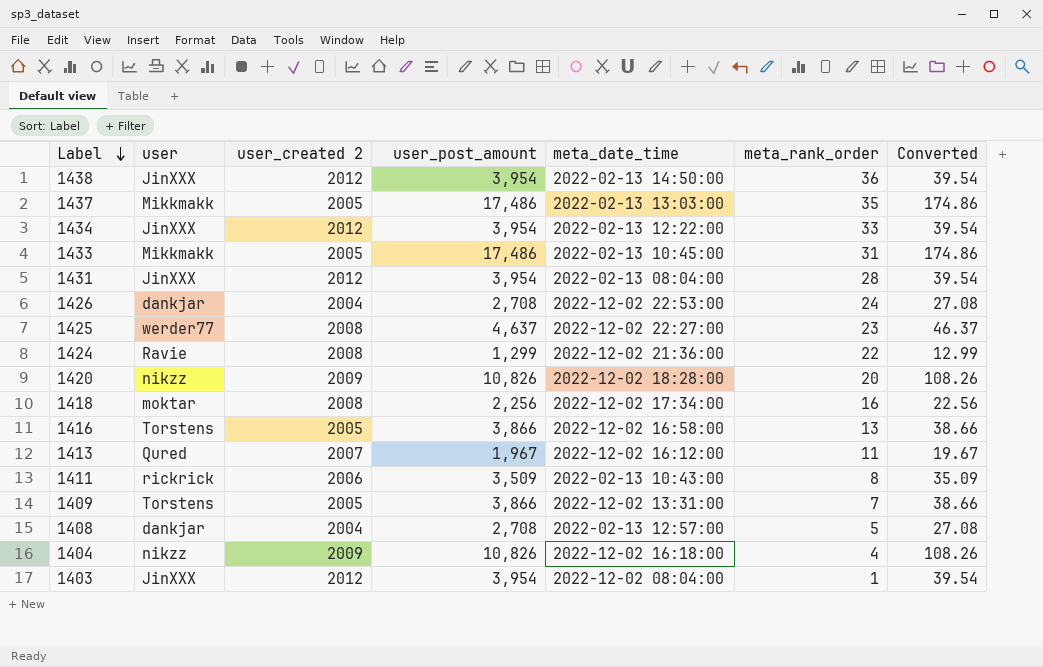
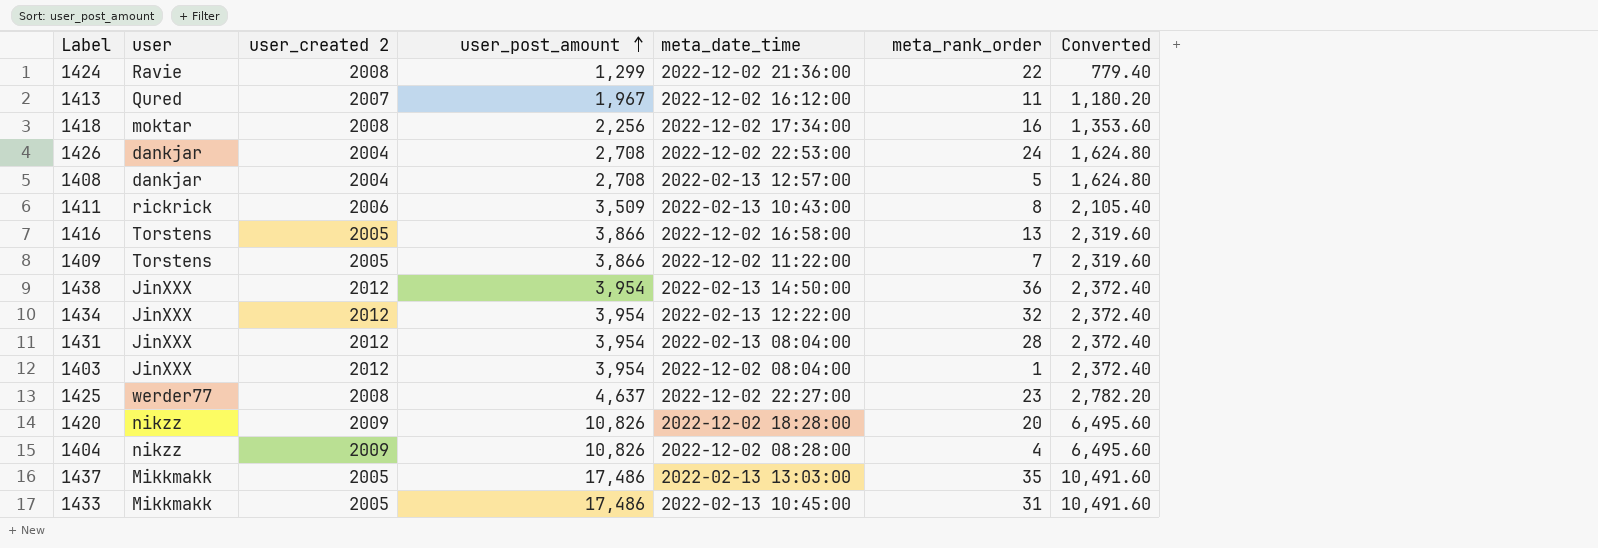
row order: Label descending -> user_post_amount ascending
column Converted | formula: [user_post_amount] * 0.01 -> [user_post_amount] * 0.6
1409 | meta_date_time: 2022-12-02 13:31:00 -> 2022-12-02 11:22:00
1434 | meta_rank_order: 33 -> 32
1404 | meta_date_time: 2022-12-02 16:18:00 -> 2022-12-02 08:28:00

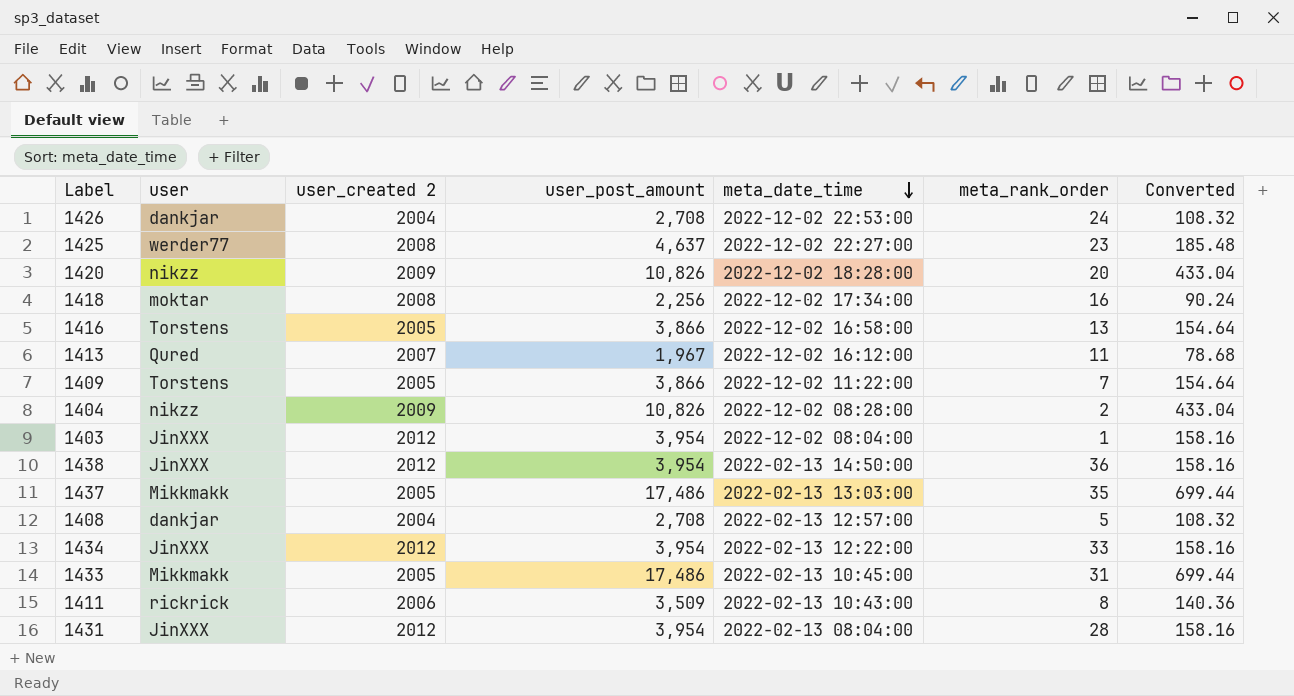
row order: user_post_amount ascending -> meta_date_time descending
column Converted | formula: [user_post_amount] * 0.6 -> [user_post_amount] * 0.04
row 1424: Ravie | 2008 | 1,299 | 2022-12-02 21:36:00 | 22 | 779.40 -> none
1404 | meta_rank_order: 4 -> 2
1434 | meta_rank_order: 32 -> 33

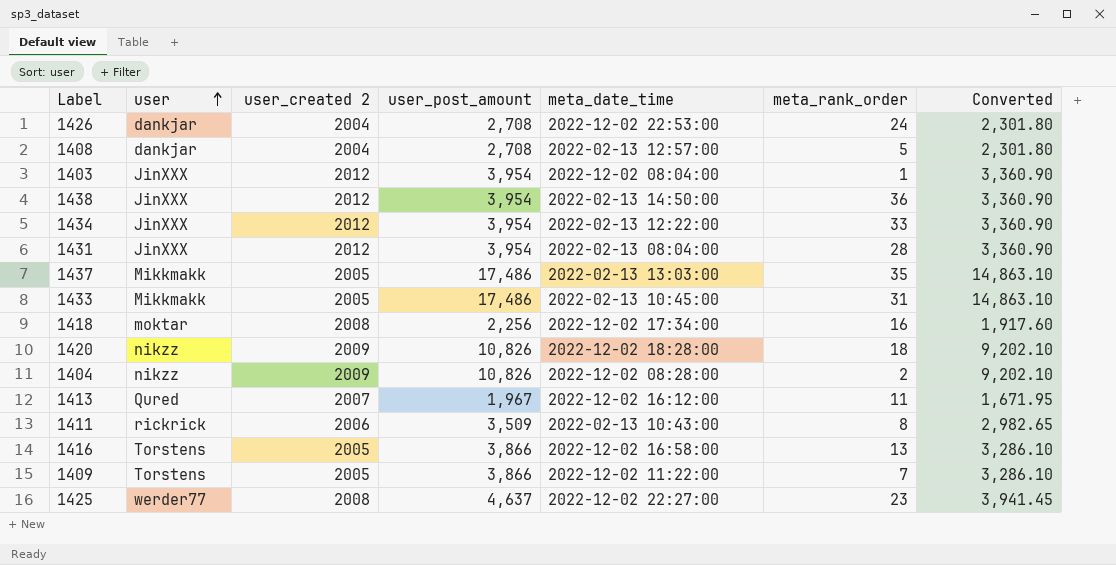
row order: meta_date_time descending -> user ascending
column Converted | formula: [user_post_amount] * 0.04 -> [user_post_amount] * 0.85
1420 | meta_rank_order: 20 -> 18

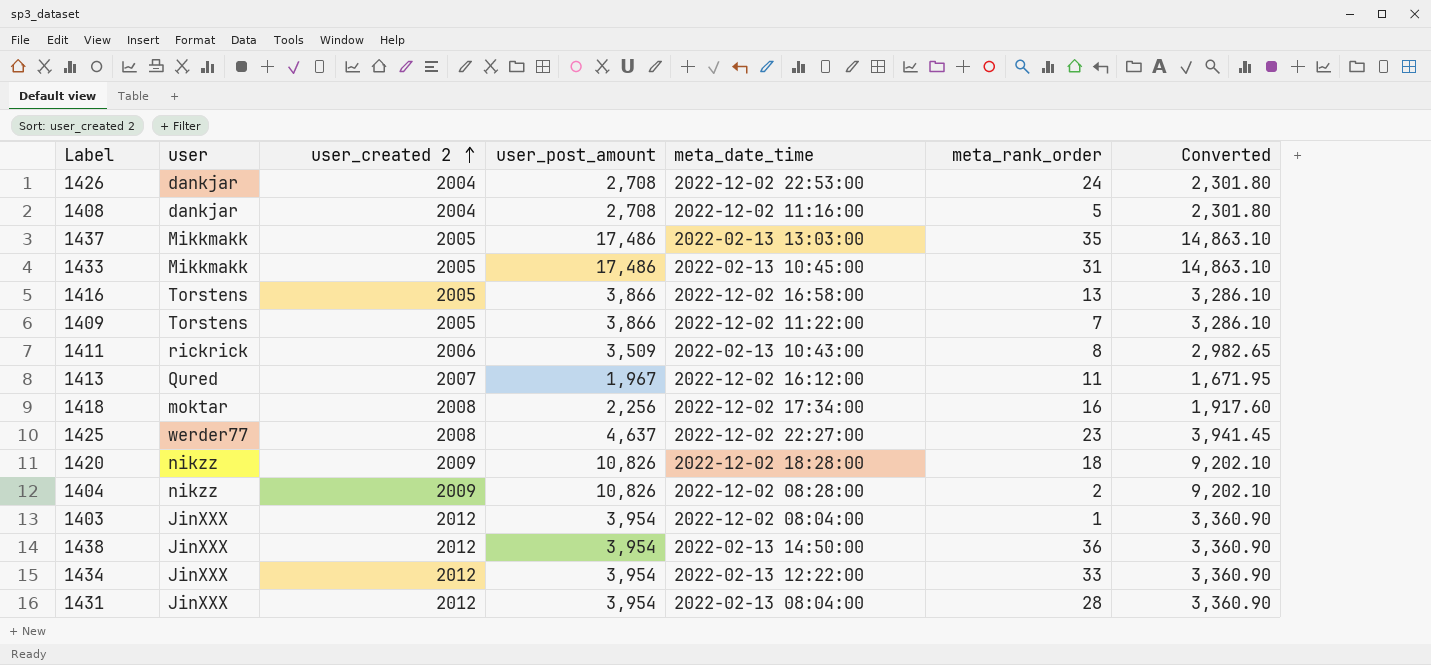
row order: user ascending -> user_created 2 ascending
1408 | meta_date_time: 2022-02-13 12:57:00 -> 2022-12-02 11:16:00

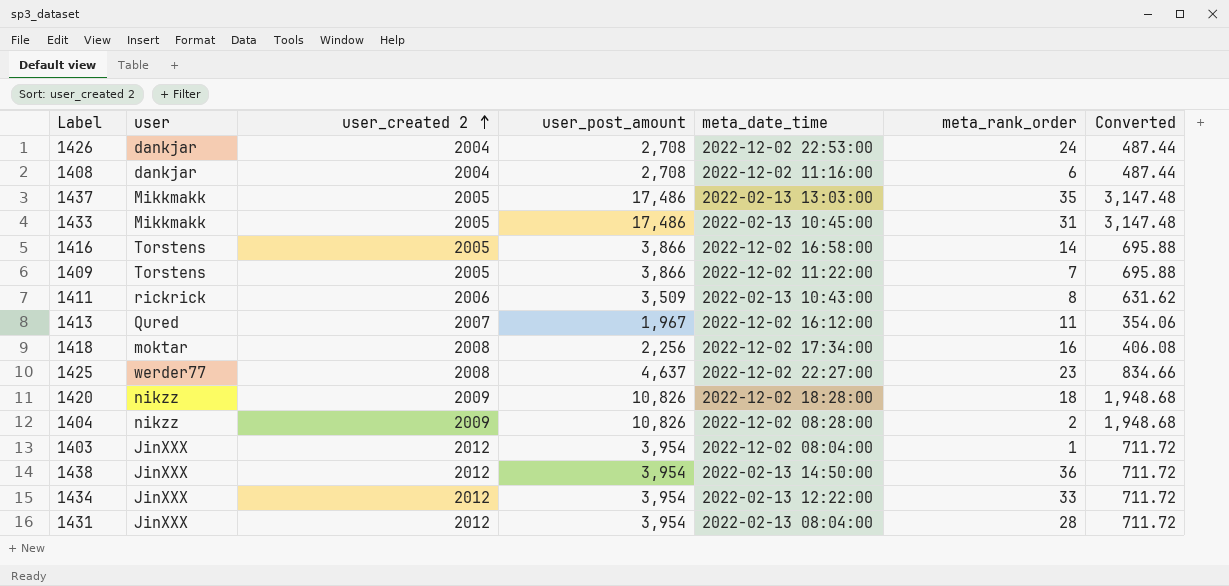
column Converted | formula: [user_post_amount] * 0.85 -> [user_post_amount] * 0.18
1408 | meta_rank_order: 5 -> 6
1416 | meta_rank_order: 13 -> 14

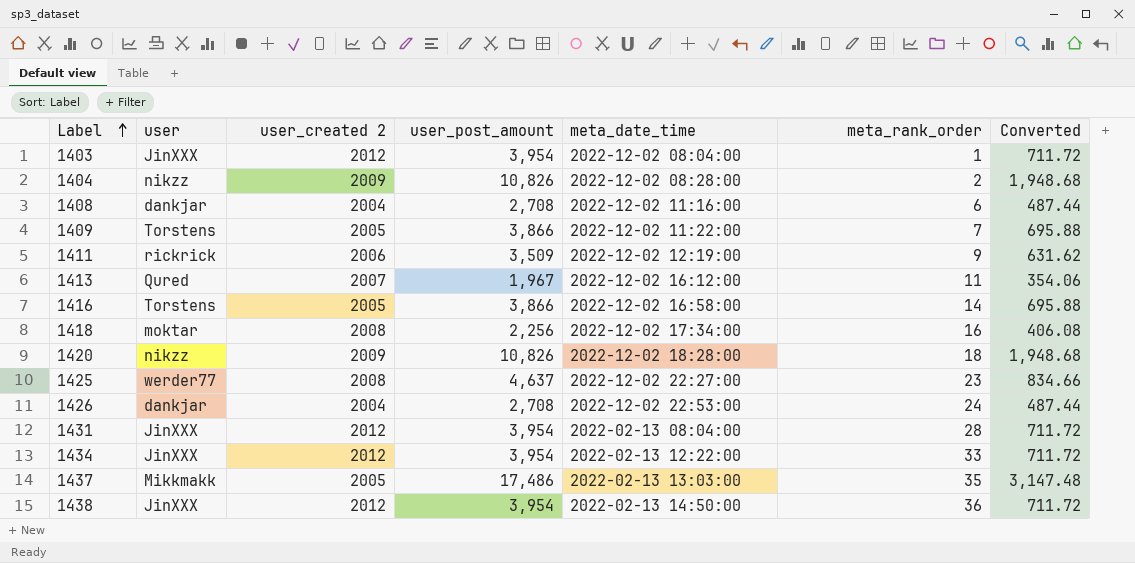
row order: user_created 2 ascending -> Label ascending
row 1433: Mikkmakk | 2005 | 17,486 | 2022-02-13 10:45:00 | 31 | 3,147.48 -> none
1411 | meta_date_time: 2022-02-13 10:43:00 -> 2022-12-02 12:19:00
1411 | meta_rank_order: 8 -> 9

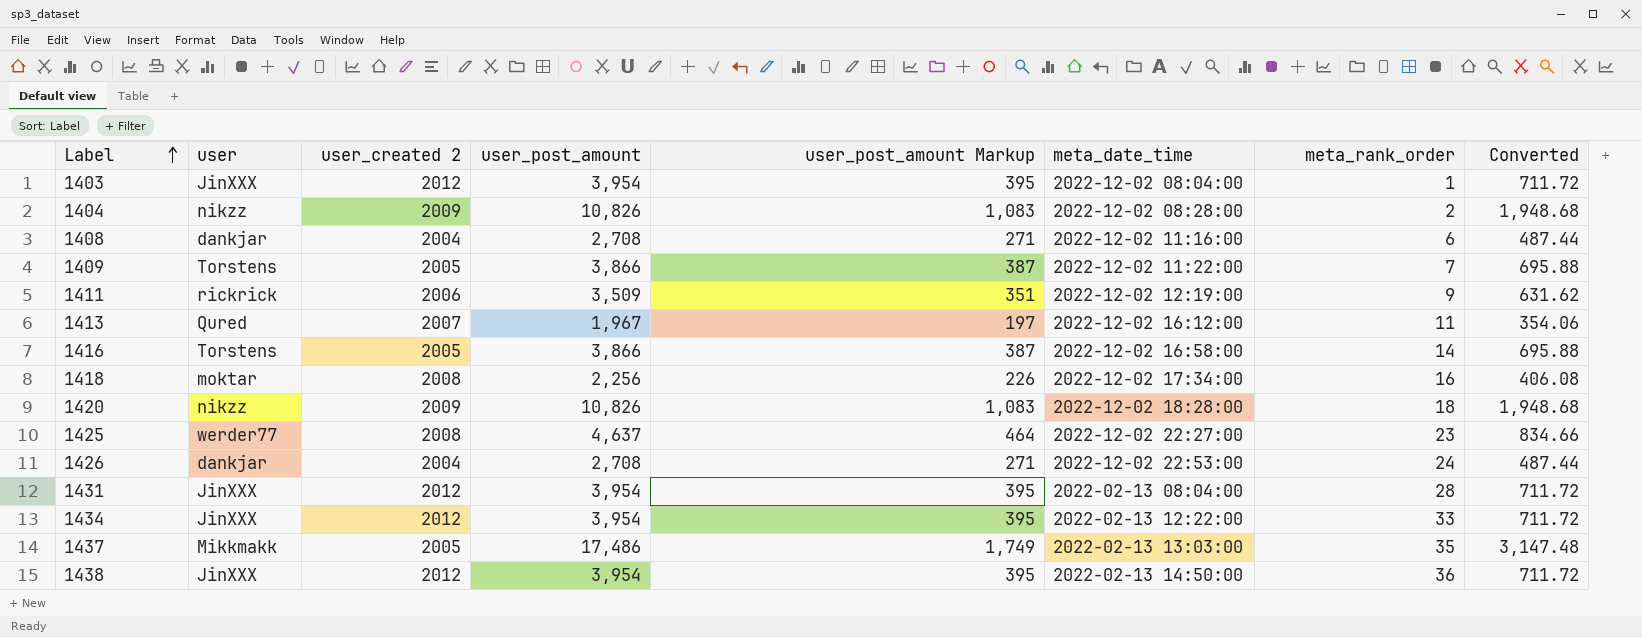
column user_post_amount Markup | formula: none -> [user_post_amount] * 0.1

